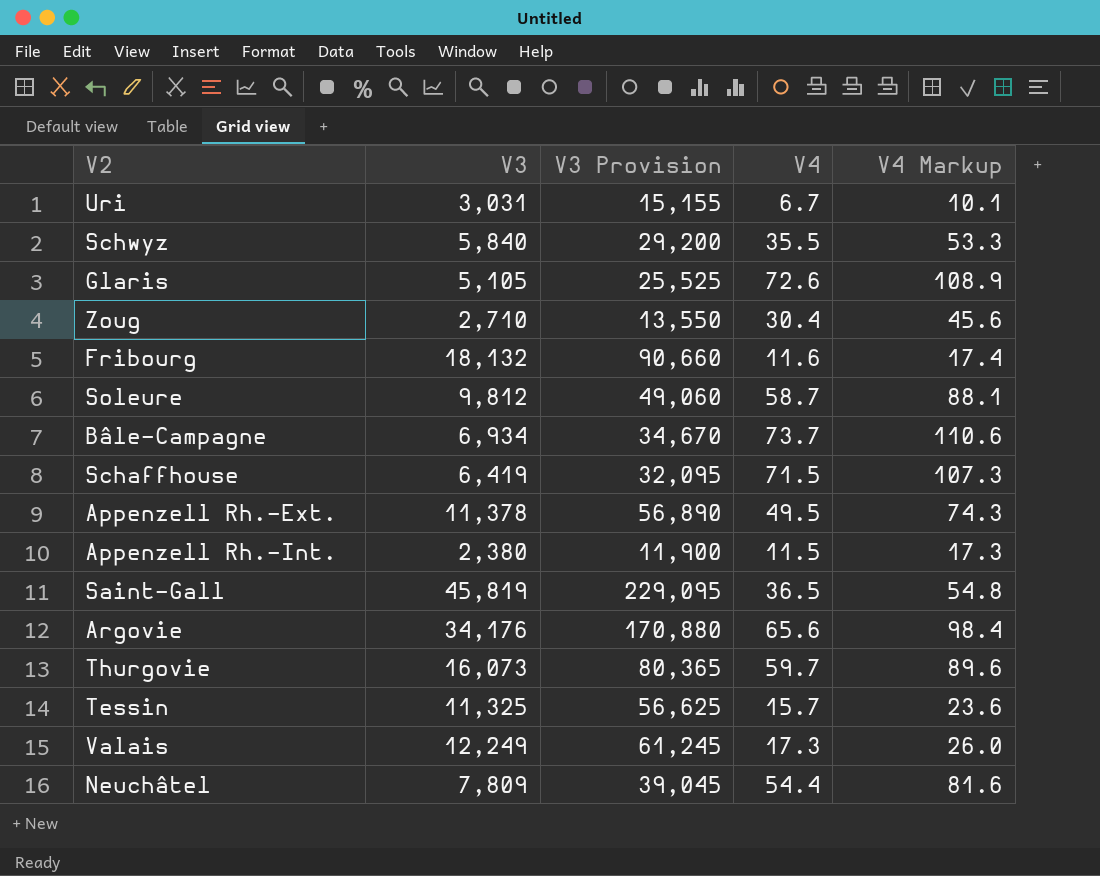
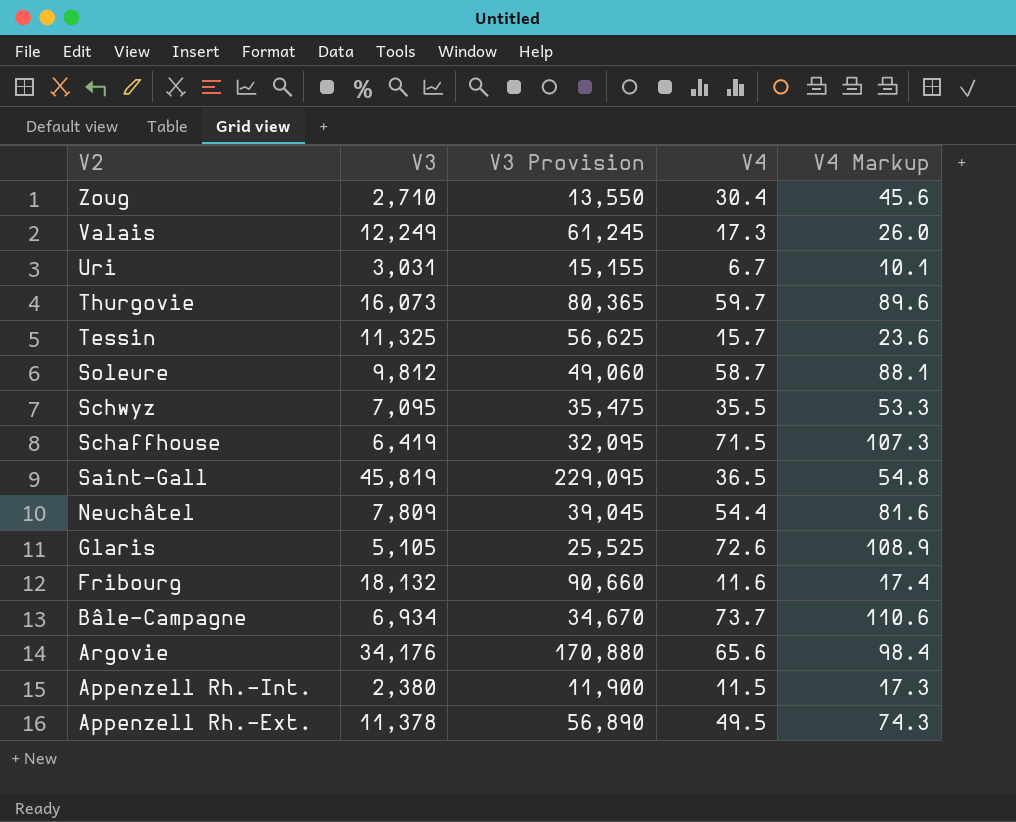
row order: none -> V2 descending
Schwyz | V3: 5,840 -> 7,095
Schwyz | V3 Provision: 29,200 -> 35,475

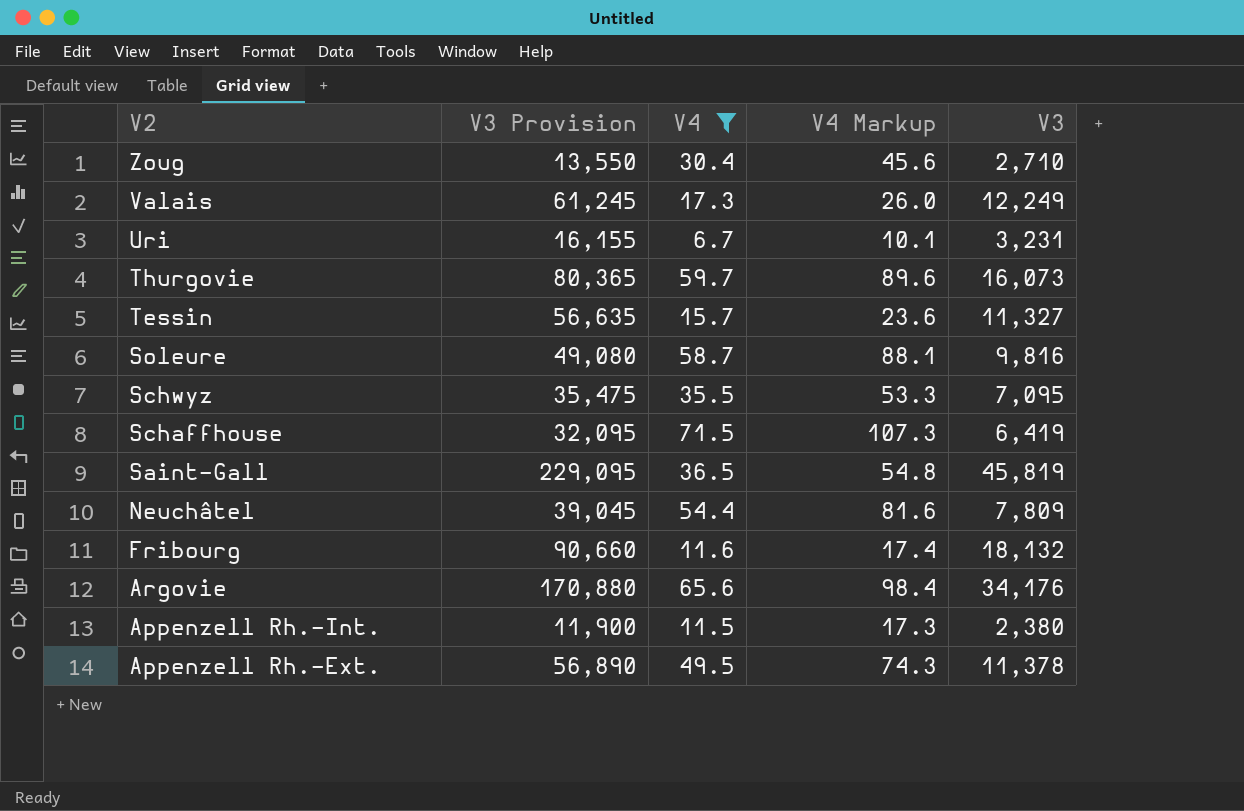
filter: none -> V4 <= 71.5
column V3 | position: 2 -> 5
Uri | V3 Provision: 15,155 -> 16,155
Uri | V3: 3,031 -> 3,231
Tessin | V3 Provision: 56,625 -> 56,635
Tessin | V3: 11,325 -> 11,327
Soleure | V3 Provision: 49,060 -> 49,080
Soleure | V3: 9,812 -> 9,816

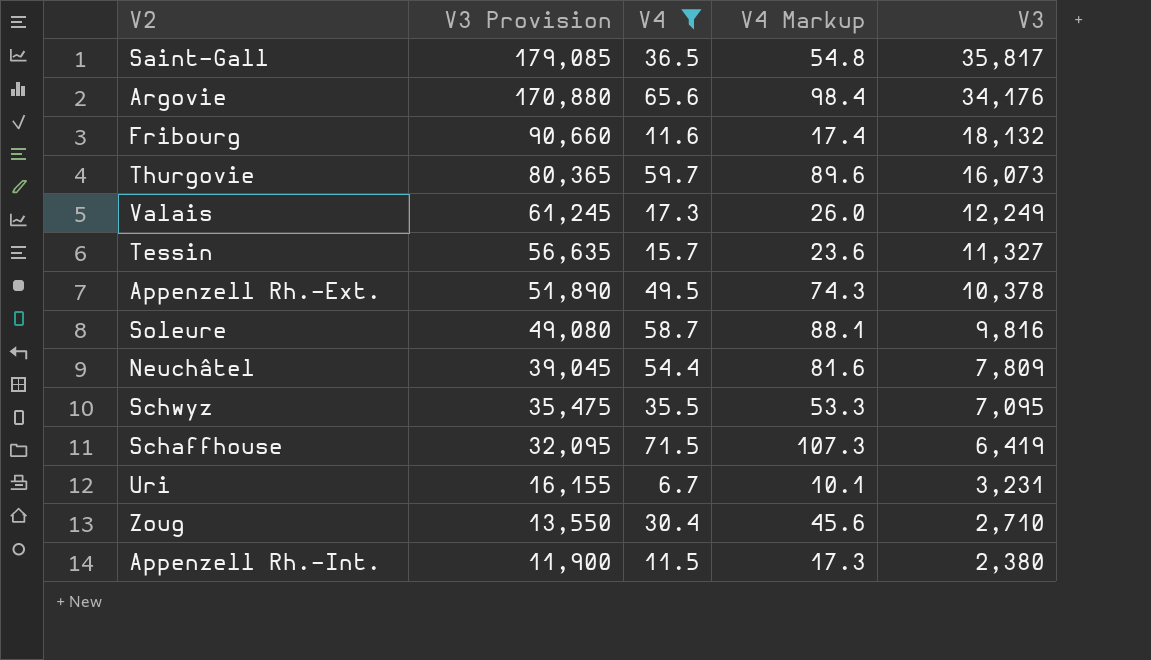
row order: V2 descending -> V3 Provision descending
Saint-Gall | V3 Provision: 229,095 -> 179,085
Saint-Gall | V3: 45,819 -> 35,817
Appenzell Rh.-Ext. | V3 Provision: 56,890 -> 51,890
Appenzell Rh.-Ext. | V3: 11,378 -> 10,378

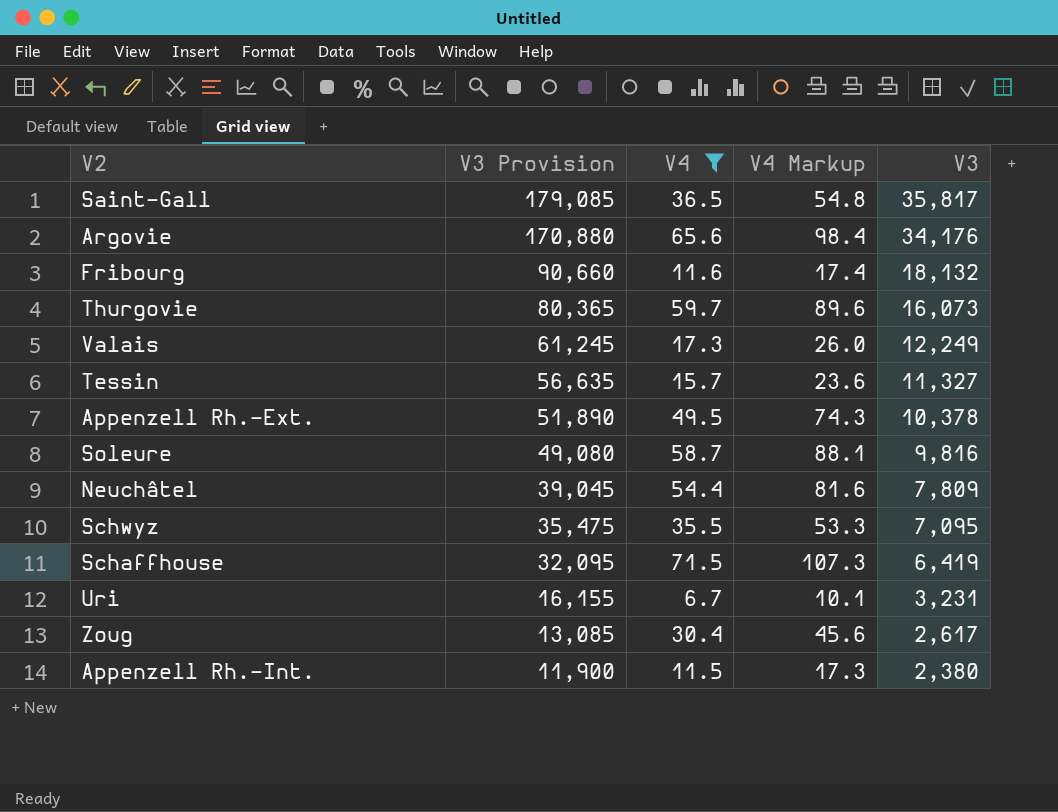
Zoug | V3 Provision: 13,550 -> 13,085
Zoug | V3: 2,710 -> 2,617

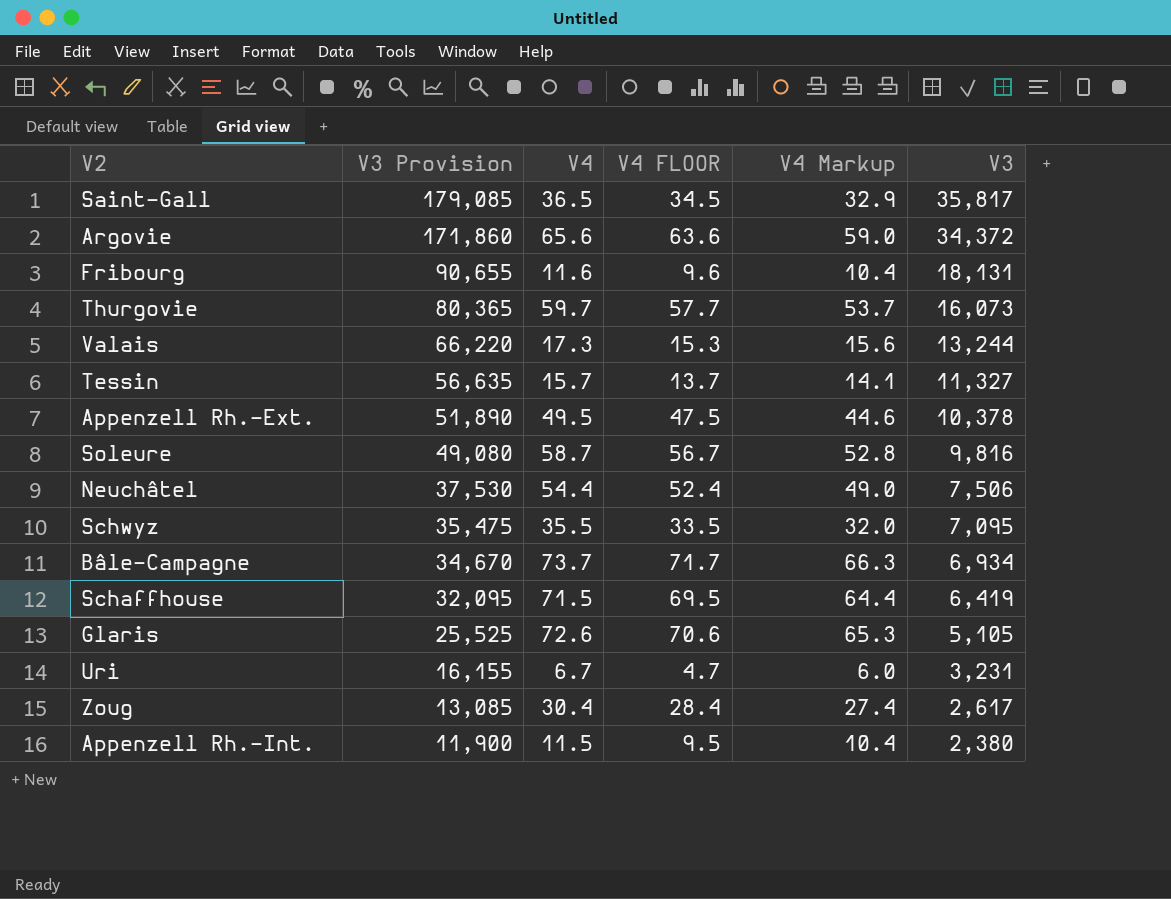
filter: V4 <= 71.5 -> none
column V4 FLOOR | formula: none -> [V4] - 2
column V4 Markup | formula: [V4] * 1.5 -> [V4] * 0.9
Argovie | V3 Provision: 170,880 -> 171,860
Argovie | V3: 34,176 -> 34,372
Fribourg | V3 Provision: 90,660 -> 90,655
Fribourg | V3: 18,132 -> 18,131
Valais | V3 Provision: 61,245 -> 66,220
Valais | V3: 12,249 -> 13,244
Neuchâtel | V3 Provision: 39,045 -> 37,530
Neuchâtel | V3: 7,809 -> 7,506

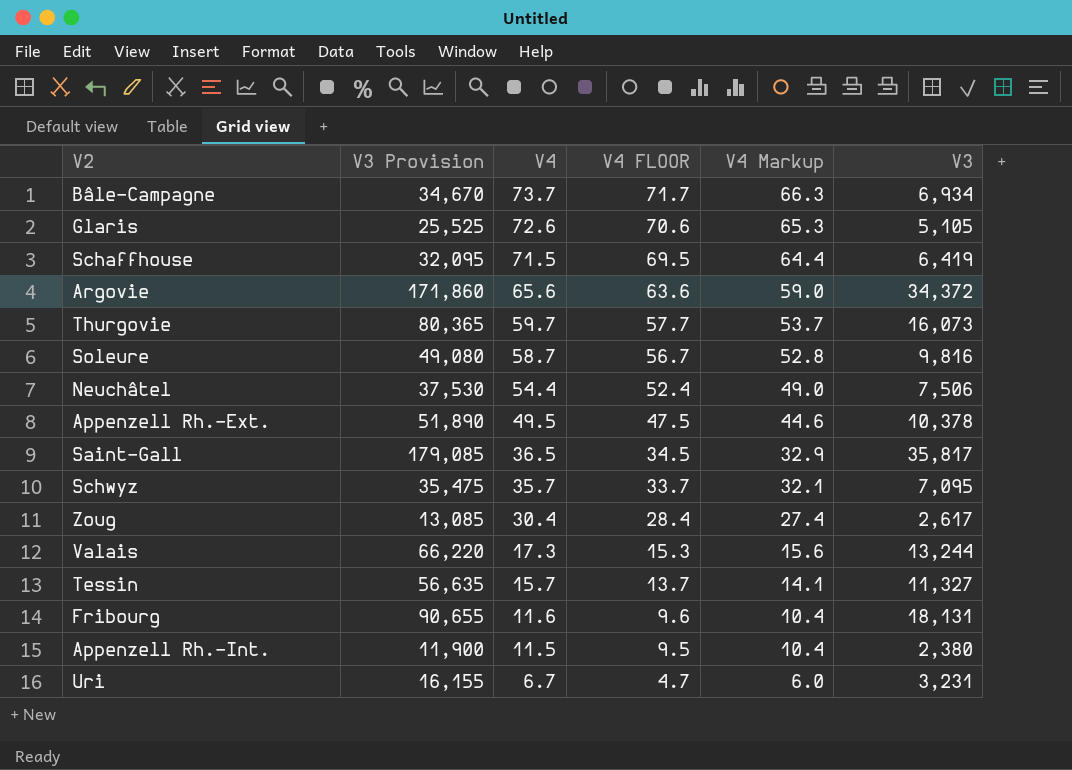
row order: V3 Provision descending -> V4 descending
Schwyz | V4: 35.5 -> 35.7
Schwyz | V4 FLOOR: 33.5 -> 33.7
Schwyz | V4 Markup: 32.0 -> 32.1

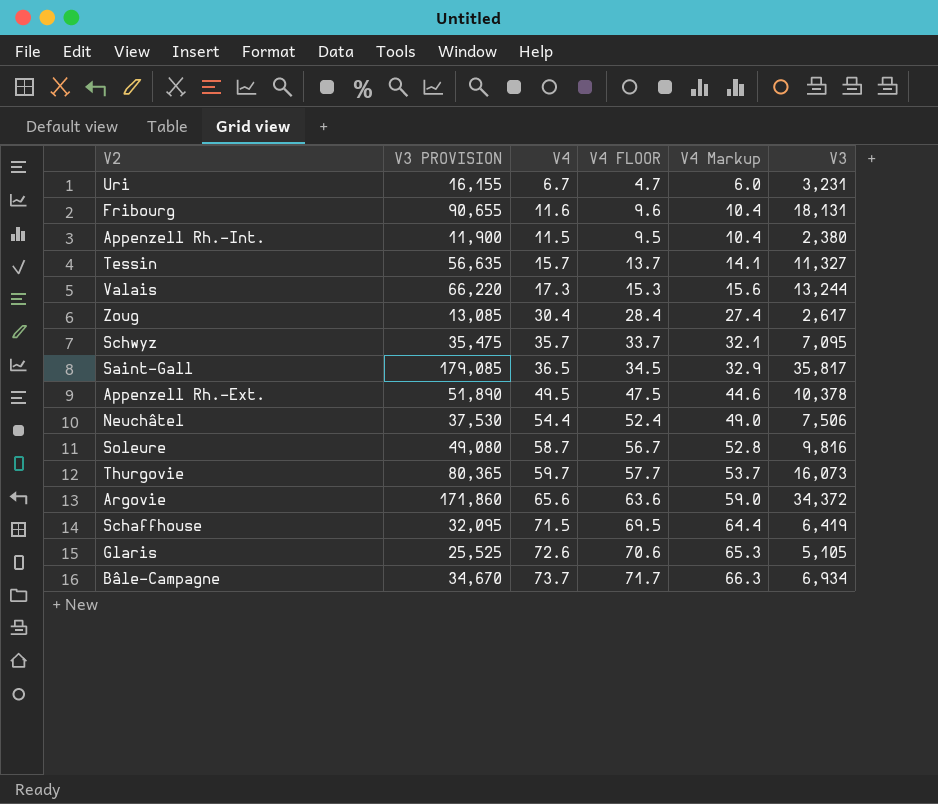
row order: V4 descending -> V4 Markup ascending
column name: V3 Provision -> V3 PROVISION

